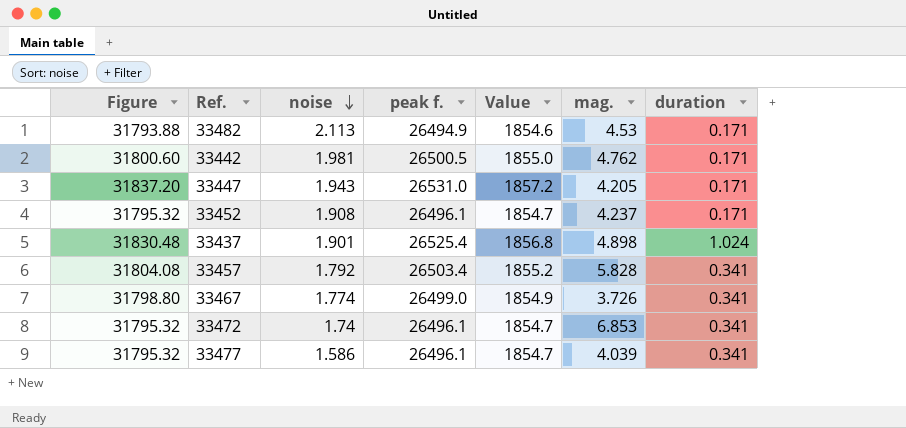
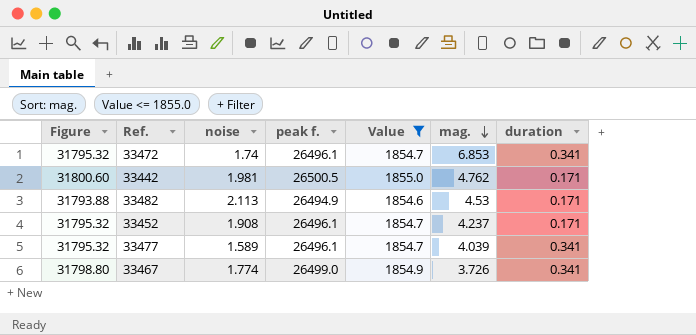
filter: none -> Value <= 1855.0
row order: noise descending -> mag. descending
33477 | noise: 1.586 -> 1.589

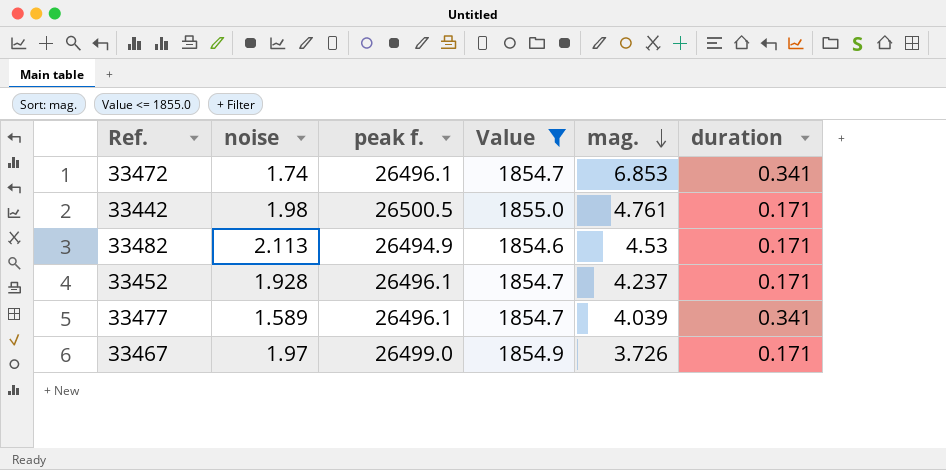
column Figure | formula: [peak f.] * 1.2 -> none
33442 | noise: 1.981 -> 1.98
33442 | mag.: 4.762 -> 4.761
33452 | noise: 1.908 -> 1.928
33467 | noise: 1.774 -> 1.97
33467 | duration: 0.341 -> 0.171

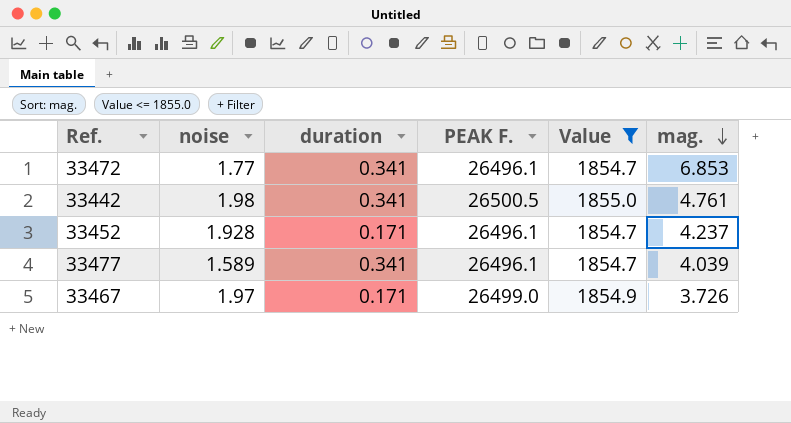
column duration | position: 6 -> 3
column name: peak f. -> PEAK F.
row 33482: 2.113 | 26494.9 | 1854.6 | 4.53 | 0.171 -> none
33472 | noise: 1.74 -> 1.77
33442 | duration: 0.171 -> 0.341

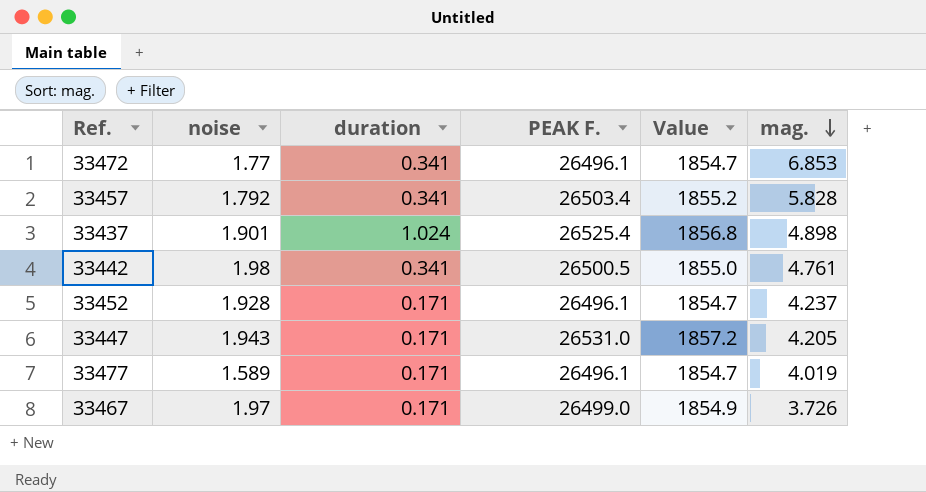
filter: Value <= 1855.0 -> none
33477 | duration: 0.341 -> 0.171
33477 | mag.: 4.039 -> 4.019

